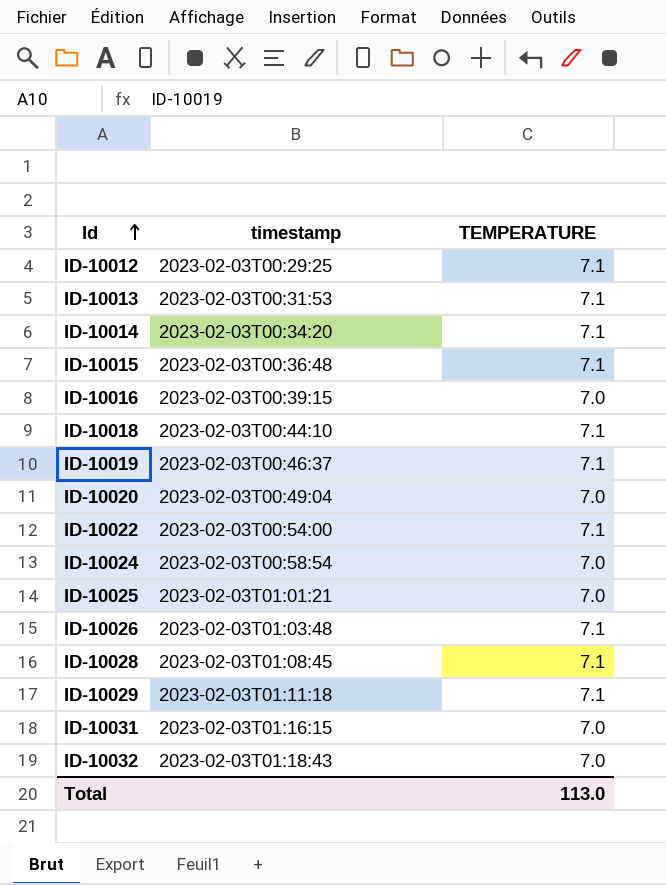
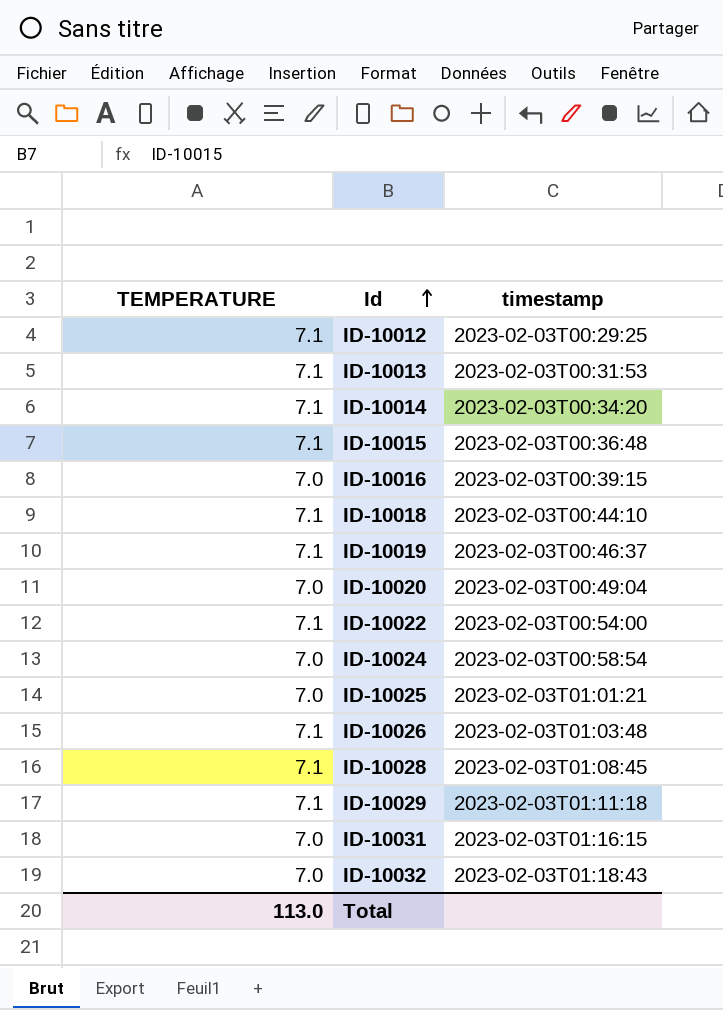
column TEMPERATURE | position: 3 -> 1

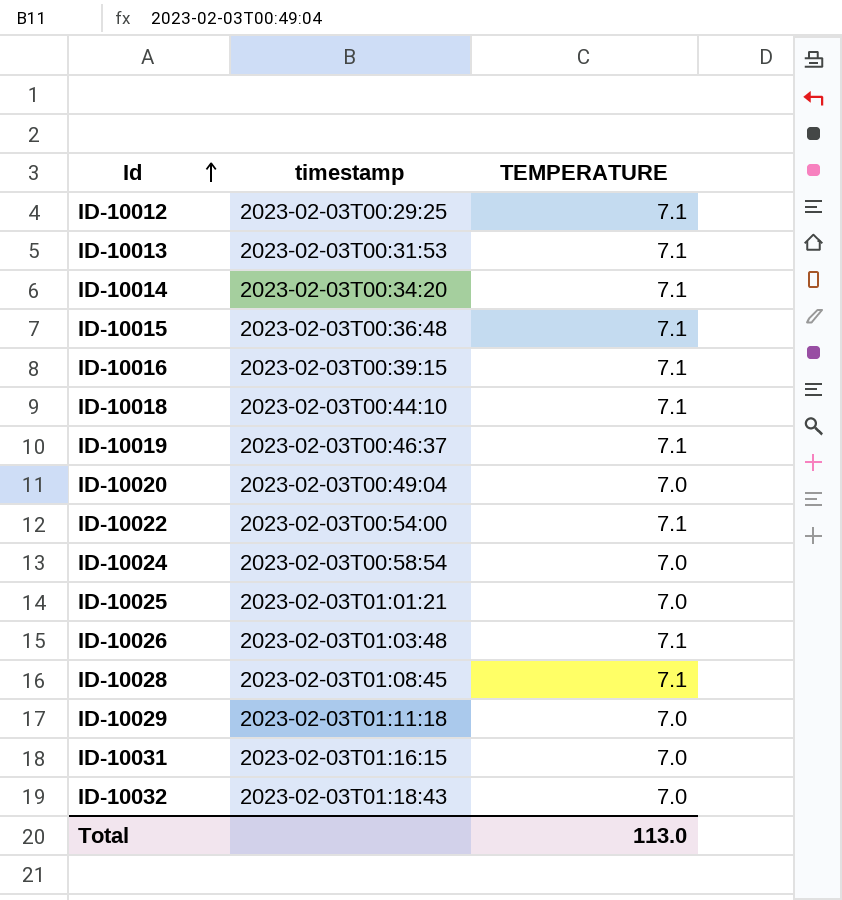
column TEMPERATURE | position: 1 -> 3
ID-10016 | TEMPERATURE: 7.0 -> 7.1
ID-10029 | TEMPERATURE: 7.1 -> 7.0

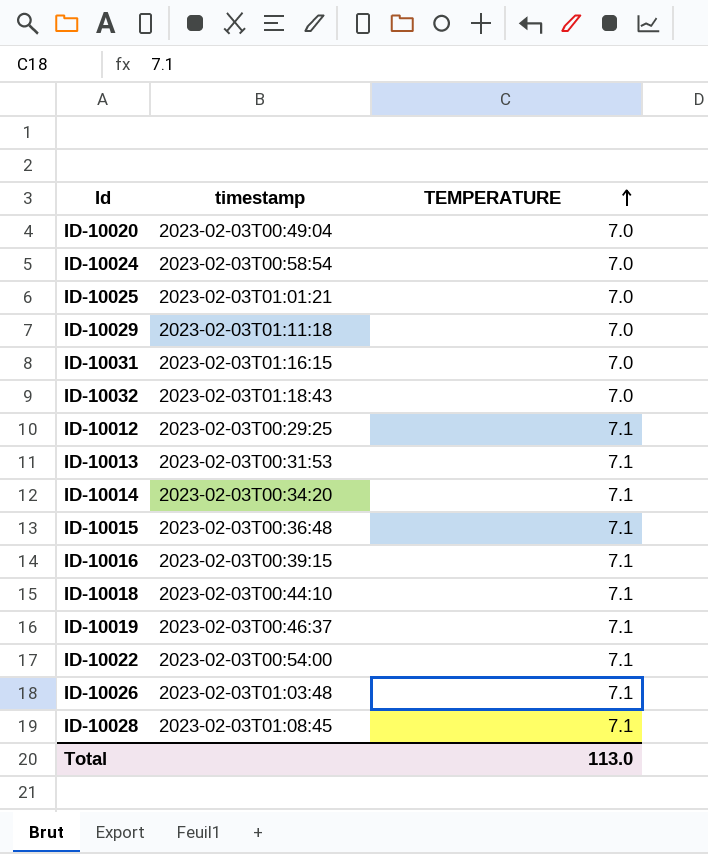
row order: Id ascending -> TEMPERATURE ascending

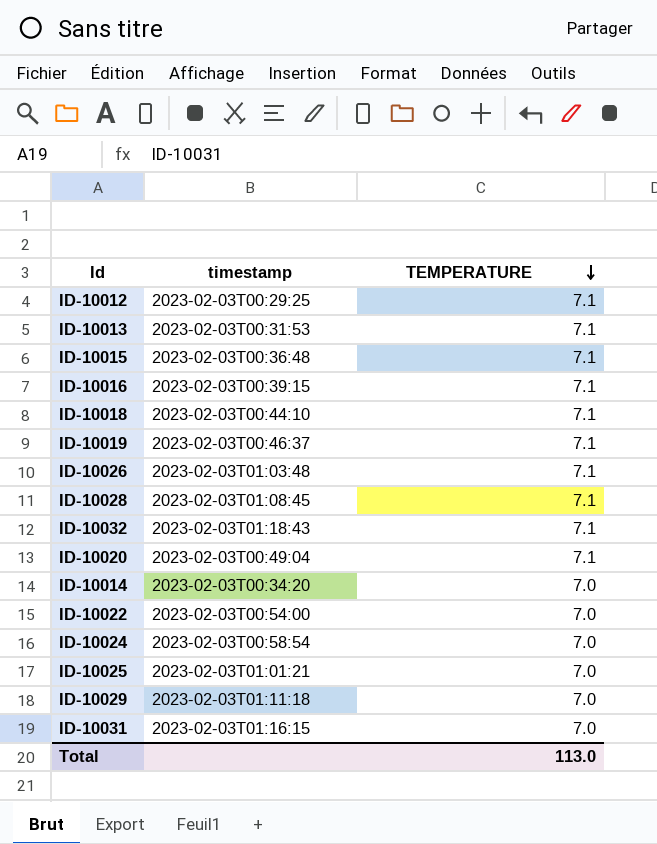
row order: TEMPERATURE ascending -> TEMPERATURE descending
ID-10032 | TEMPERATURE: 7.0 -> 7.1
ID-10020 | TEMPERATURE: 7.0 -> 7.1
ID-10014 | TEMPERATURE: 7.1 -> 7.0
ID-10022 | TEMPERATURE: 7.1 -> 7.0

